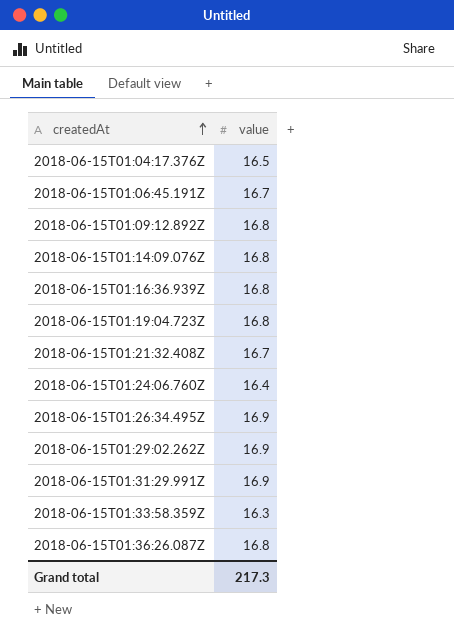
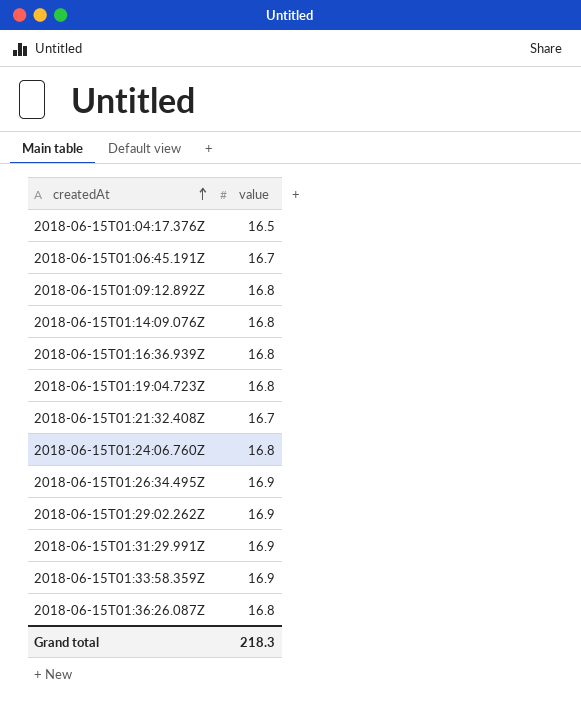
2018-06-15T01:24:06.760Z | value: 16.4 -> 16.8
2018-06-15T01:33:58.359Z | value: 16.3 -> 16.9
Grand total | value: 217.3 -> 218.3

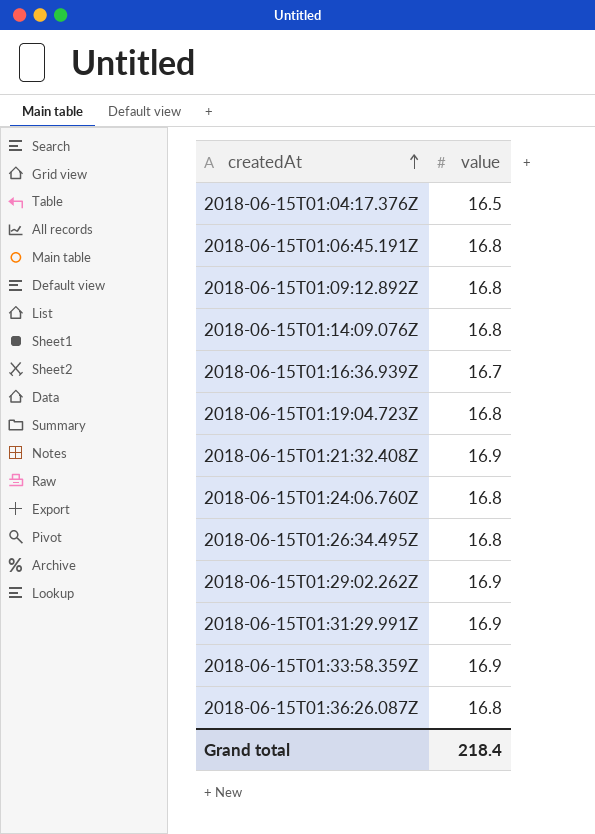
2018-06-15T01:06:45.191Z | value: 16.7 -> 16.8
2018-06-15T01:16:36.939Z | value: 16.8 -> 16.7
2018-06-15T01:21:32.408Z | value: 16.7 -> 16.9
2018-06-15T01:26:34.495Z | value: 16.9 -> 16.8
Grand total | value: 218.3 -> 218.4

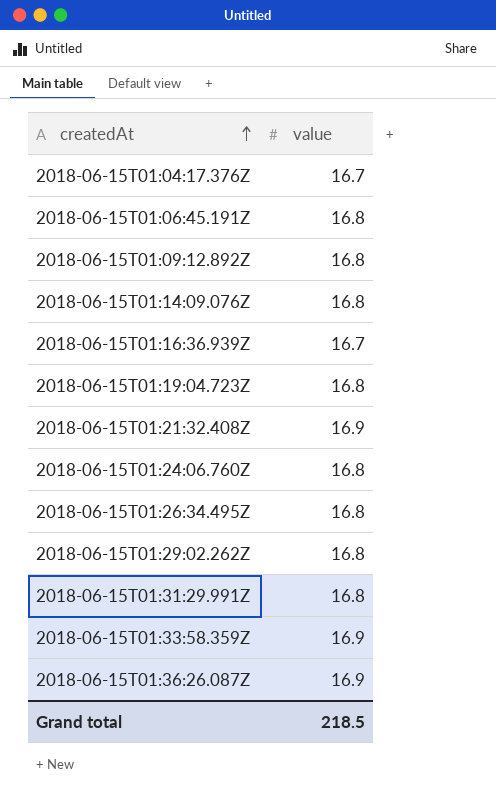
2018-06-15T01:04:17.376Z | value: 16.5 -> 16.7
2018-06-15T01:29:02.262Z | value: 16.9 -> 16.8
2018-06-15T01:31:29.991Z | value: 16.9 -> 16.8
2018-06-15T01:36:26.087Z | value: 16.8 -> 16.9
Grand total | value: 218.4 -> 218.5

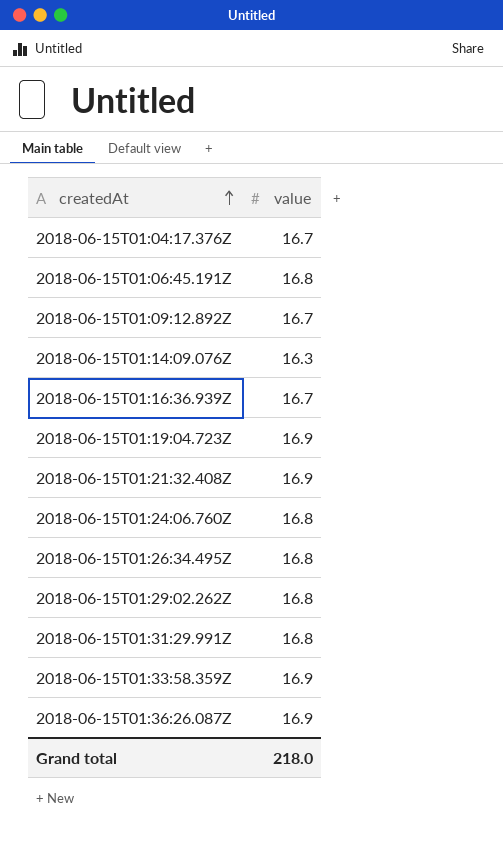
2018-06-15T01:09:12.892Z | value: 16.8 -> 16.7
2018-06-15T01:14:09.076Z | value: 16.8 -> 16.3
2018-06-15T01:19:04.723Z | value: 16.8 -> 16.9
Grand total | value: 218.5 -> 218.0

